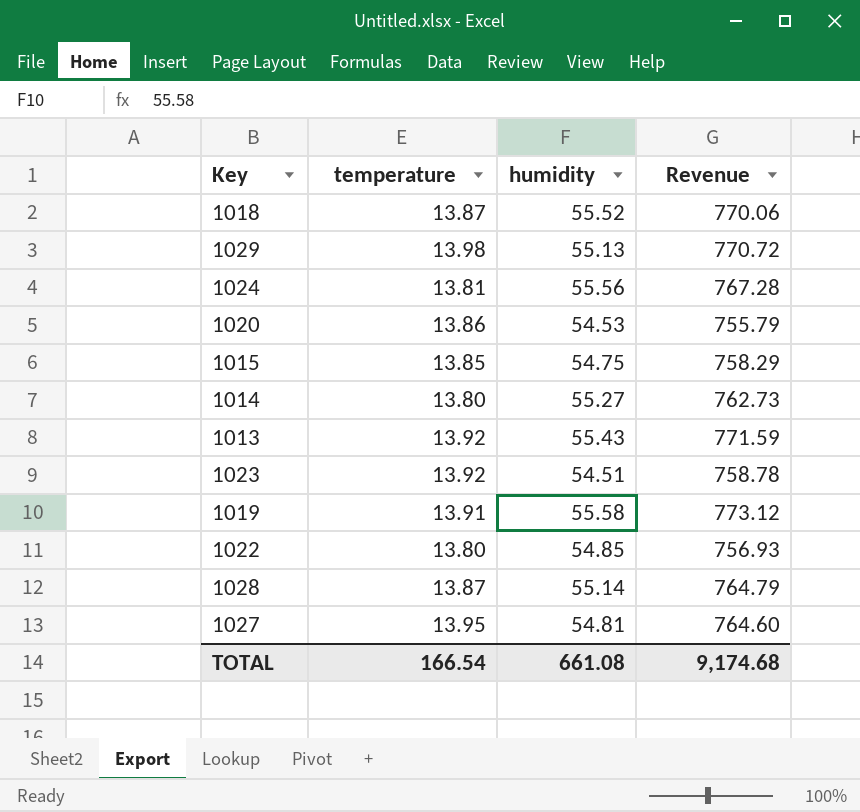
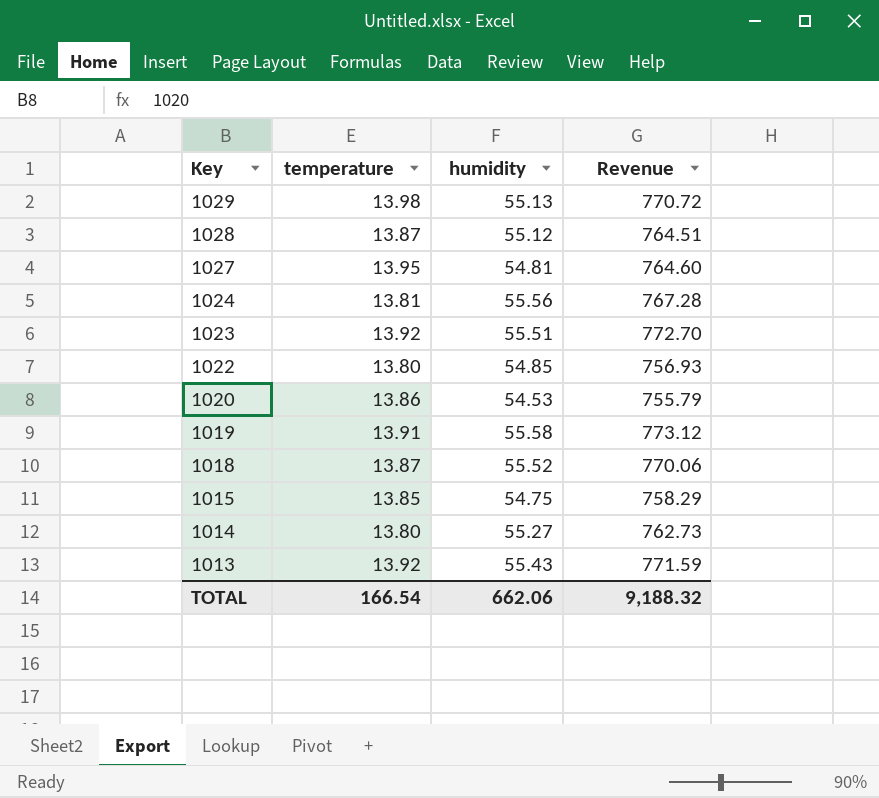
row order: none -> Key descending
1028 | humidity: 55.14 -> 55.12
1028 | Revenue: 764.79 -> 764.51
1023 | humidity: 54.51 -> 55.51
1023 | Revenue: 758.78 -> 772.70
TOTAL | humidity: 661.08 -> 662.06
TOTAL | Revenue: 9,174.68 -> 9,188.32

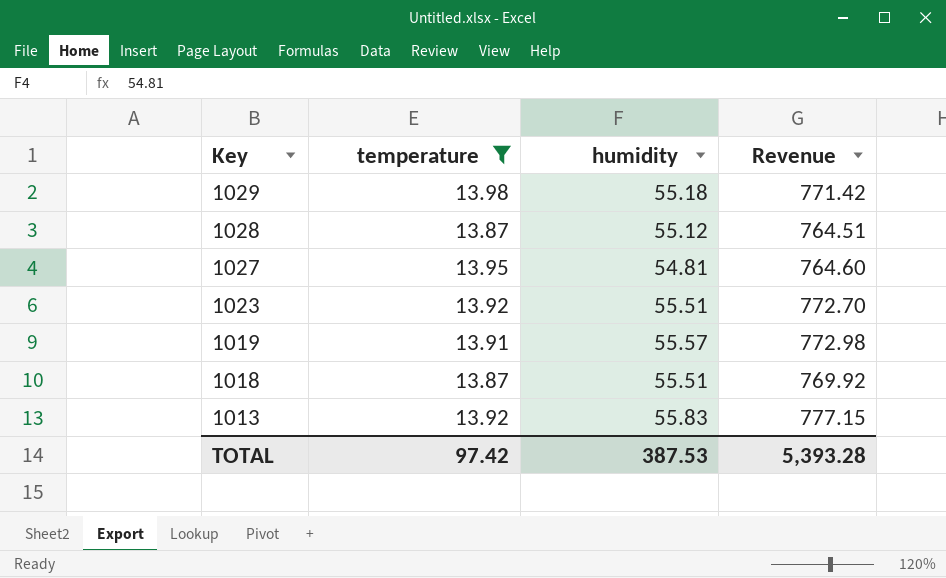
filter: none -> temperature >= 13.87
1029 | humidity: 55.13 -> 55.18
1029 | Revenue: 770.72 -> 771.42
1019 | humidity: 55.58 -> 55.57
1019 | Revenue: 773.12 -> 772.98
1018 | humidity: 55.52 -> 55.51
1018 | Revenue: 770.06 -> 769.92
1013 | humidity: 55.43 -> 55.83
1013 | Revenue: 771.59 -> 777.15
TOTAL | temperature: 166.54 -> 97.42
TOTAL | humidity: 662.06 -> 387.53
TOTAL | Revenue: 9,188.32 -> 5,393.28

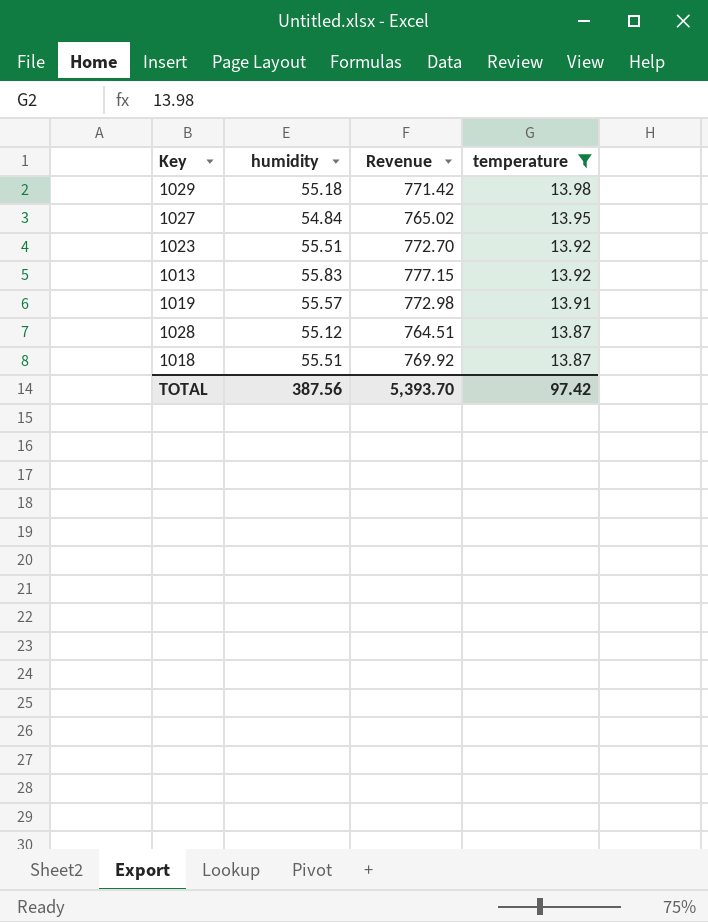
row order: Key descending -> temperature descending
column temperature | position: 2 -> 4
1027 | humidity: 54.81 -> 54.84
1027 | Revenue: 764.60 -> 765.02
TOTAL | humidity: 387.53 -> 387.56
TOTAL | Revenue: 5,393.28 -> 5,393.70

